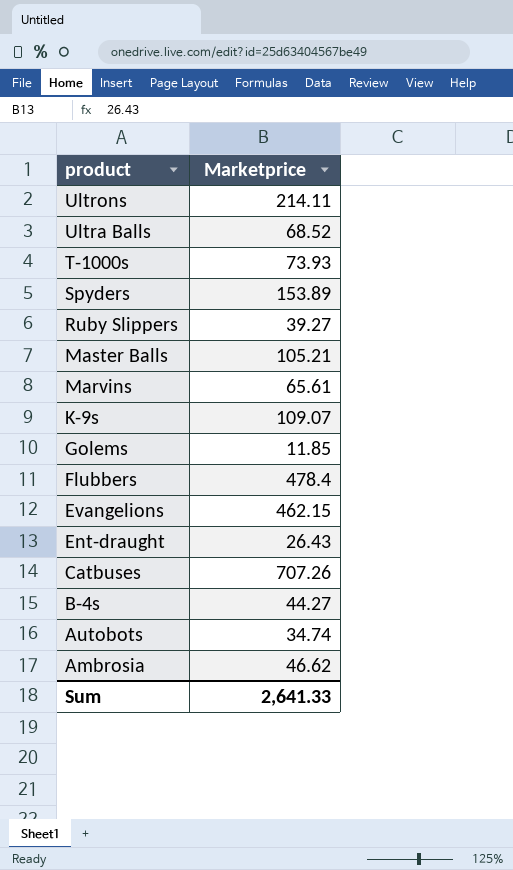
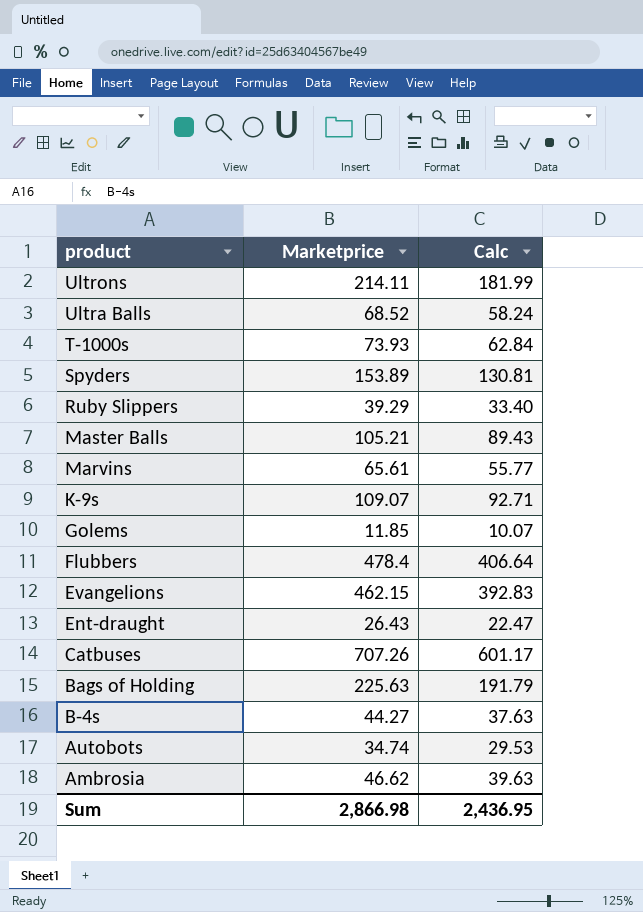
column Calc | formula: none -> [Marketprice] * 0.85
Ruby Slippers | Marketprice: 39.27 -> 39.29
row Bags of Holding: none -> 225.63 | 191.79
Sum | Marketprice: 2,641.33 -> 2,866.98

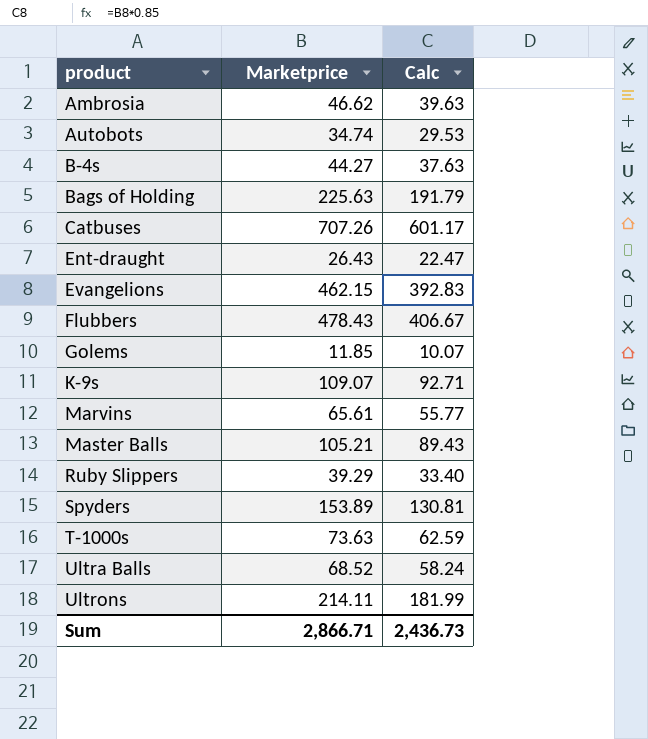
row order: product descending -> product ascending
Flubbers | Marketprice: 478.4 -> 478.43
Flubbers | Calc: 406.64 -> 406.67
T-1000s | Marketprice: 73.93 -> 73.63
T-1000s | Calc: 62.84 -> 62.59
Sum | Marketprice: 2,866.98 -> 2,866.71
Sum | Calc: 2,436.95 -> 2,436.73

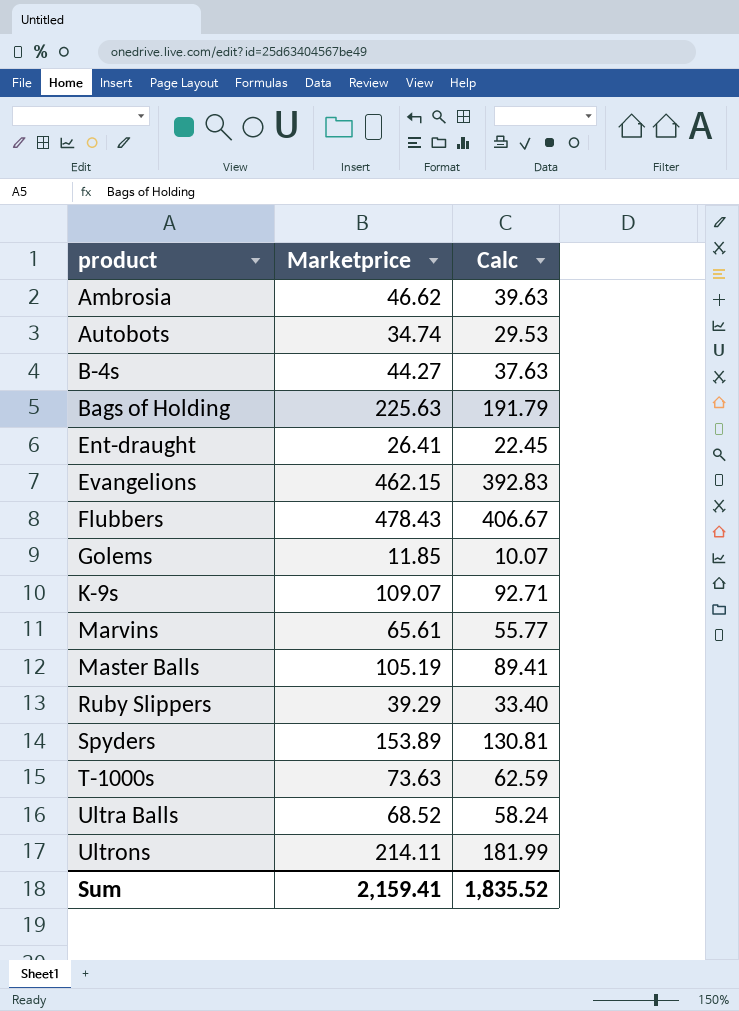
row Catbuses: 707.26 | 601.17 -> none
Ent-draught | Marketprice: 26.43 -> 26.41
Ent-draught | Calc: 22.47 -> 22.45
Master Balls | Marketprice: 105.21 -> 105.19
Master Balls | Calc: 89.43 -> 89.41
Sum | Marketprice: 2,866.71 -> 2,159.41
Sum | Calc: 2,436.73 -> 1,835.52

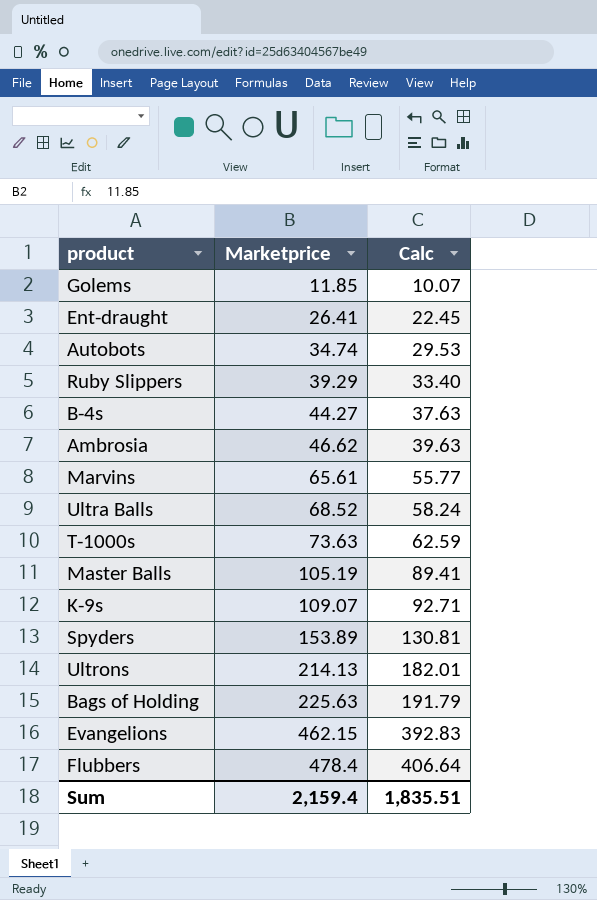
row order: product ascending -> Marketprice ascending
Ultrons | Marketprice: 214.11 -> 214.13
Ultrons | Calc: 181.99 -> 182.01
Flubbers | Marketprice: 478.43 -> 478.4
Flubbers | Calc: 406.67 -> 406.64
Sum | Marketprice: 2,159.41 -> 2,159.4
Sum | Calc: 1,835.52 -> 1,835.51

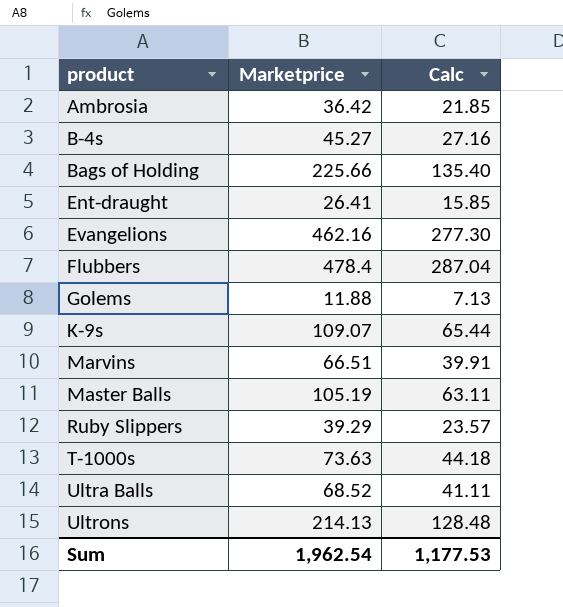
row order: Marketprice ascending -> product ascending
column Calc | formula: [Marketprice] * 0.85 -> [Marketprice] * 0.6
row Autobots: 34.74 | 29.53 -> none
row Spyders: 153.89 | 130.81 -> none
Ambrosia | Marketprice: 46.62 -> 36.42
B-4s | Marketprice: 44.27 -> 45.27
Bags of Holding | Marketprice: 225.63 -> 225.66
Evangelions | Marketprice: 462.15 -> 462.16
Golems | Marketprice: 11.85 -> 11.88
Marvins | Marketprice: 65.61 -> 66.51
Sum | Marketprice: 2,159.4 -> 1,962.54
Sum | Calc: 1,835.51 -> 1,177.53

